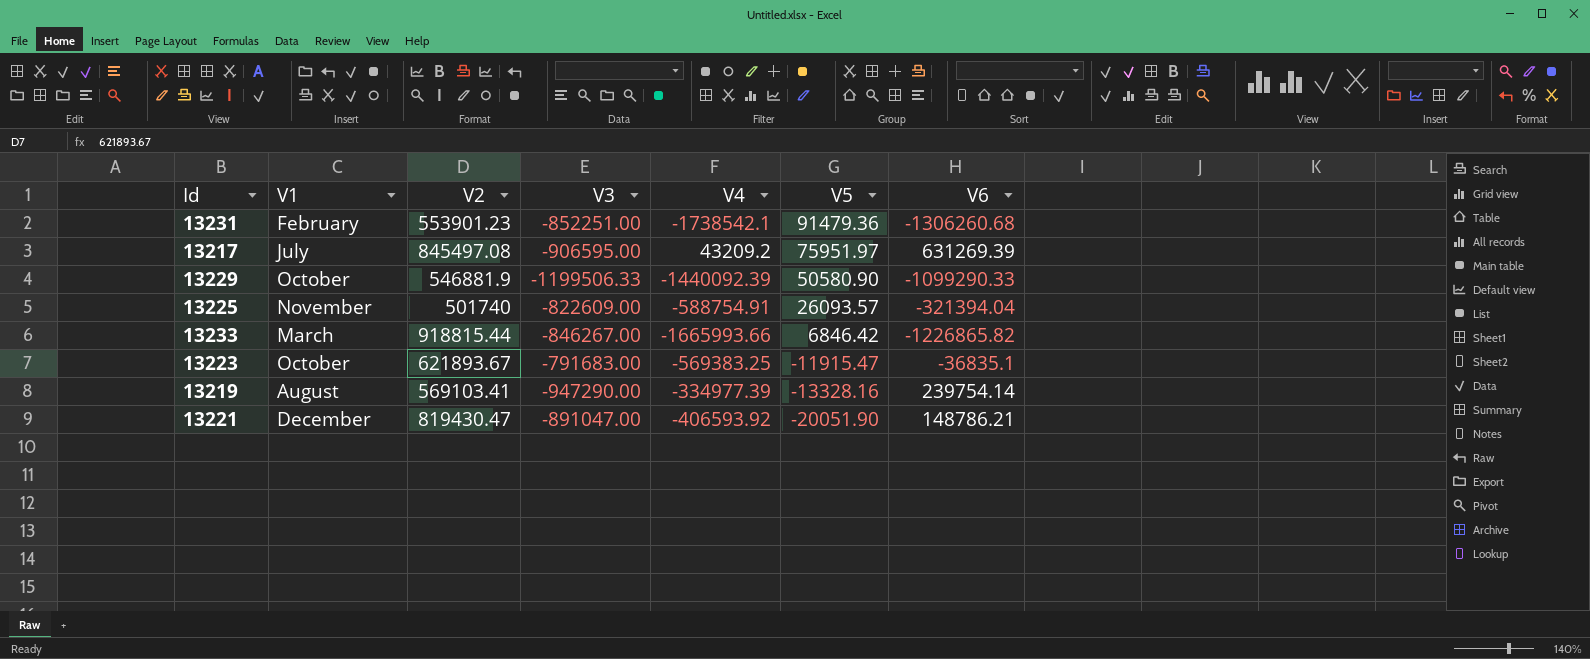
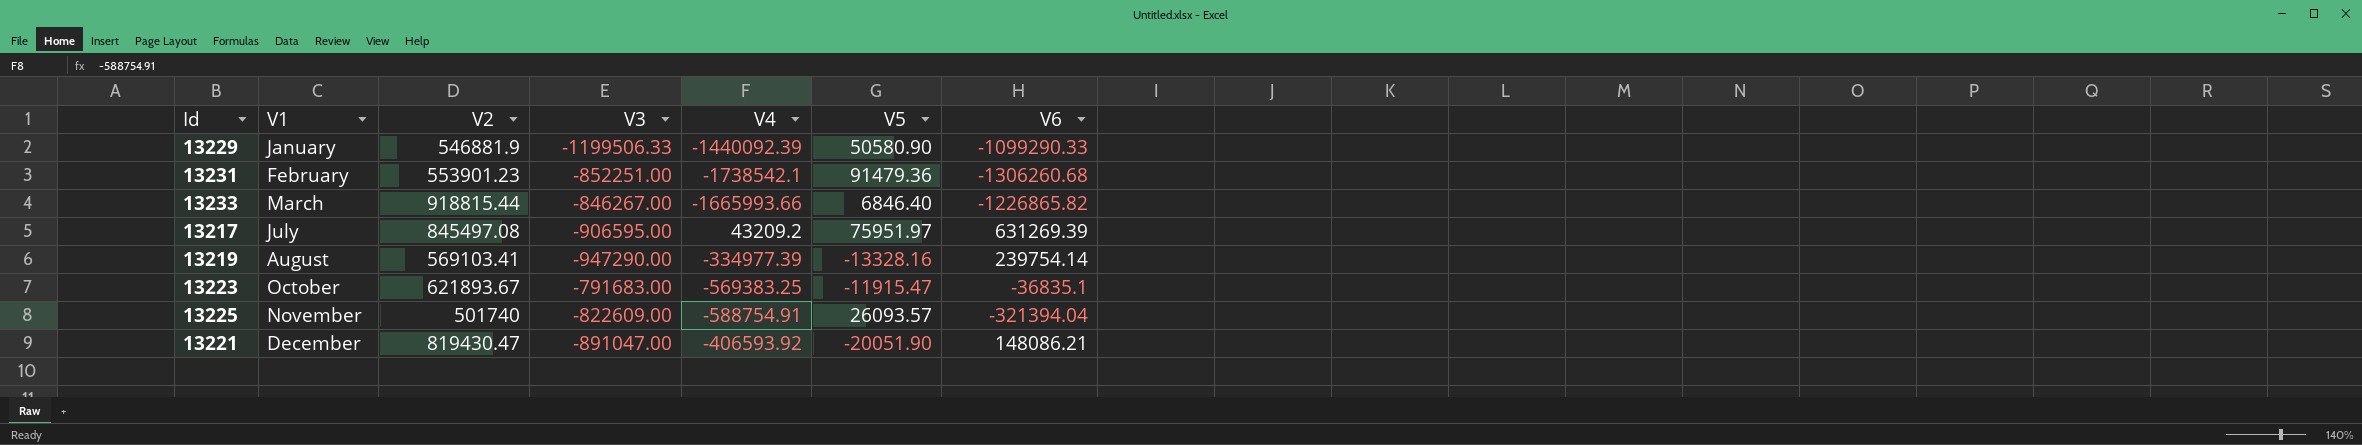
row order: V5 descending -> V1 ascending
13229 | V1: October -> January
13233 | V5: 6846.42 -> 6846.40
13221 | V6: 148786.21 -> 148086.21

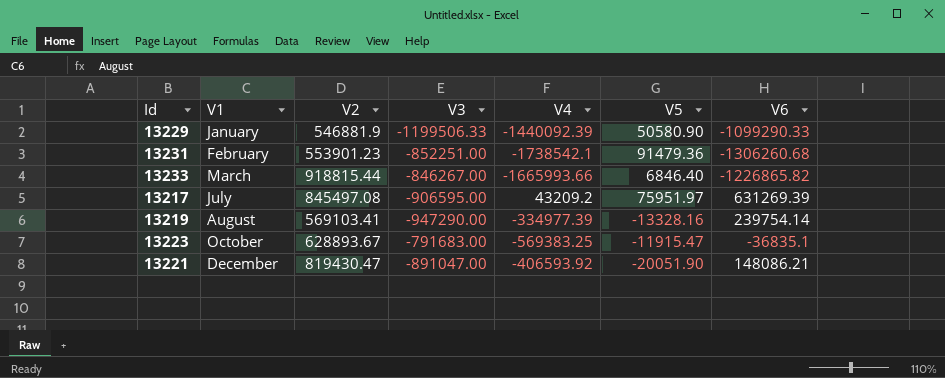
row 13225: November | 501740 | -822609.00 | -588754.91 | 26093.57 | -321394.04 -> none
13223 | V2: 621893.67 -> 628893.67

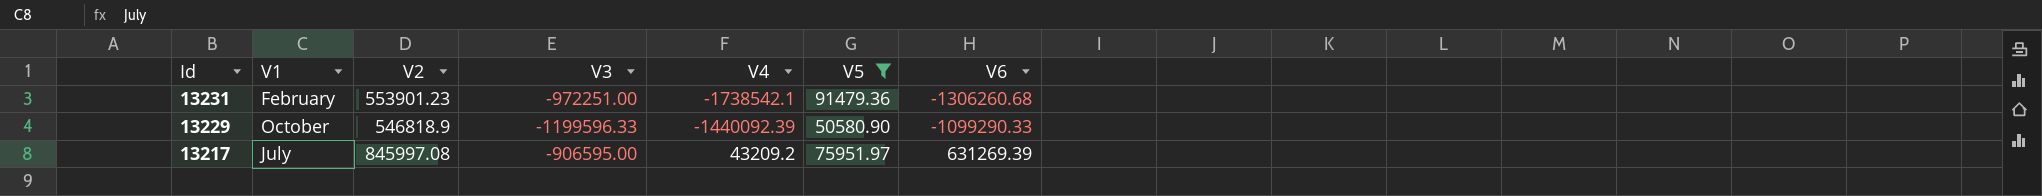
filter: none -> V5 >= 50580.90
row order: V1 ascending -> Id descending
13231 | V3: -852251.00 -> -972251.00
13229 | V1: January -> October
13229 | V2: 546881.9 -> 546818.9
13229 | V3: -1199506.33 -> -1199596.33
13217 | V2: 845497.08 -> 845997.08

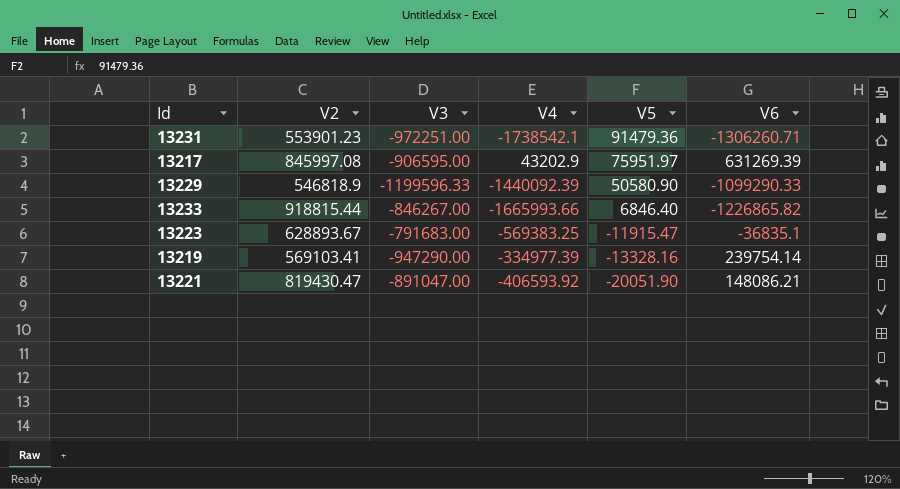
filter: V5 >= 50580.90 -> none
row order: Id descending -> V5 descending
column V1 | position: 2 -> none
13231 | V6: -1306260.68 -> -1306260.71
13217 | V4: 43209.2 -> 43202.9

